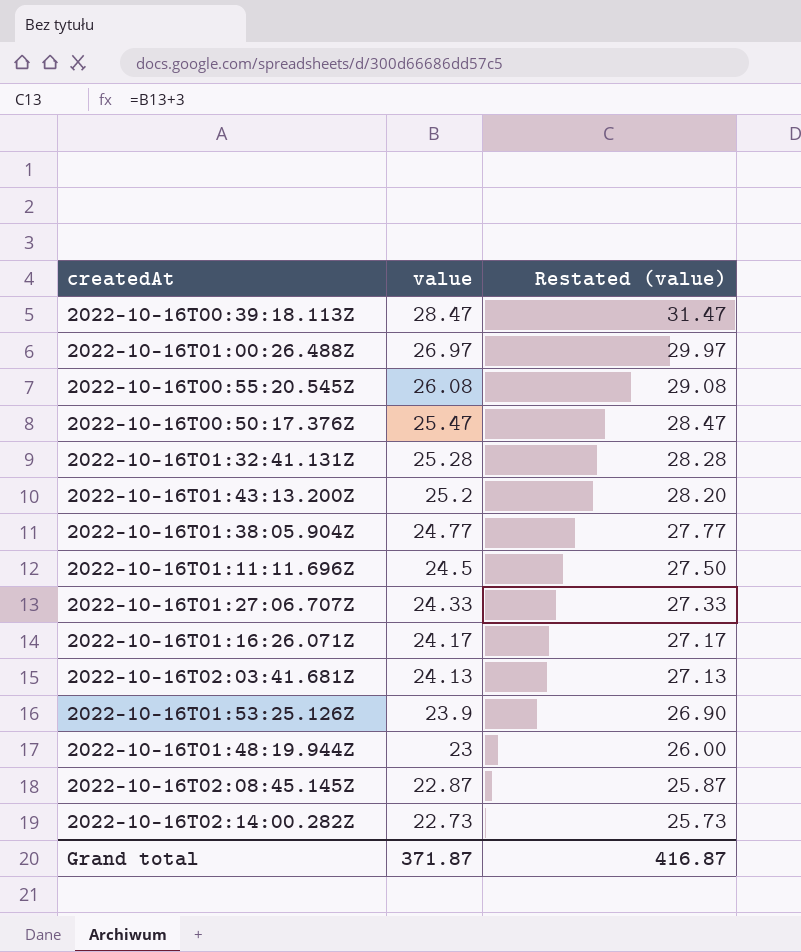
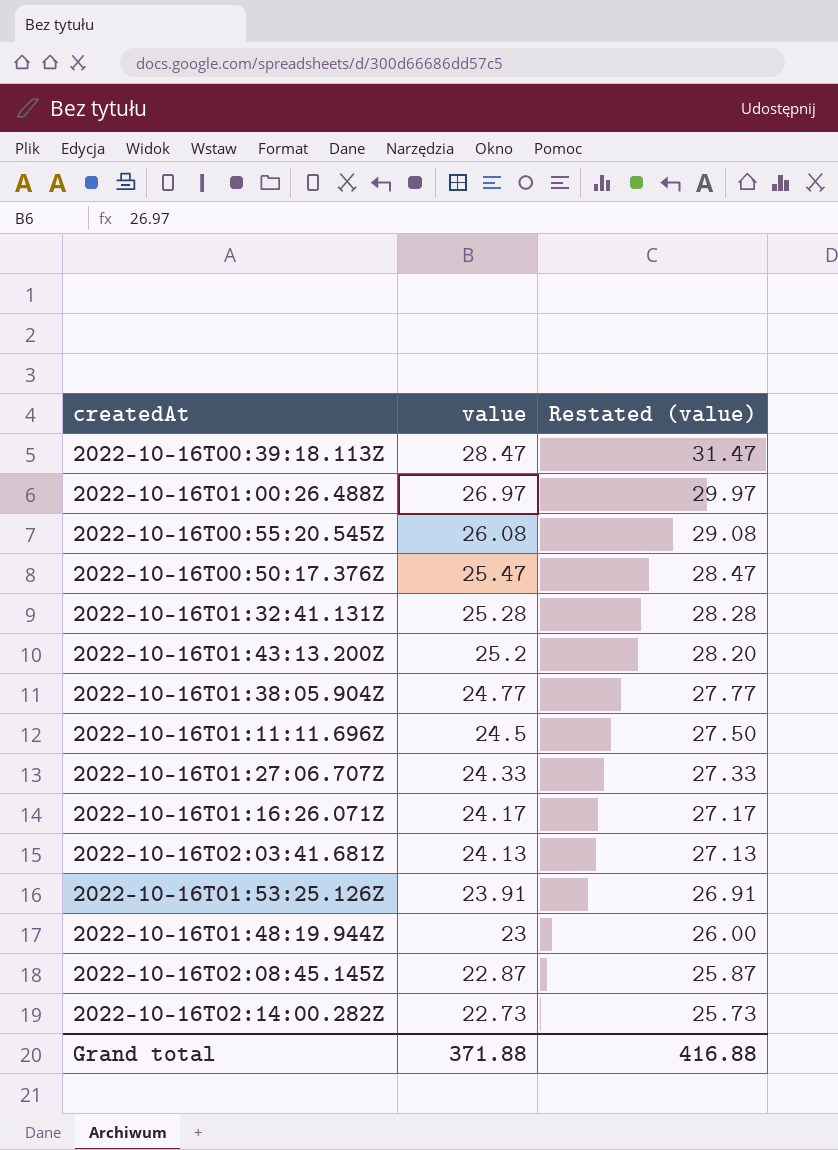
2022-10-16T01:53:25.126Z | value: 23.9 -> 23.91
2022-10-16T01:53:25.126Z | Restated (value): 26.90 -> 26.91
Grand total | value: 371.87 -> 371.88
Grand total | Restated (value): 416.87 -> 416.88

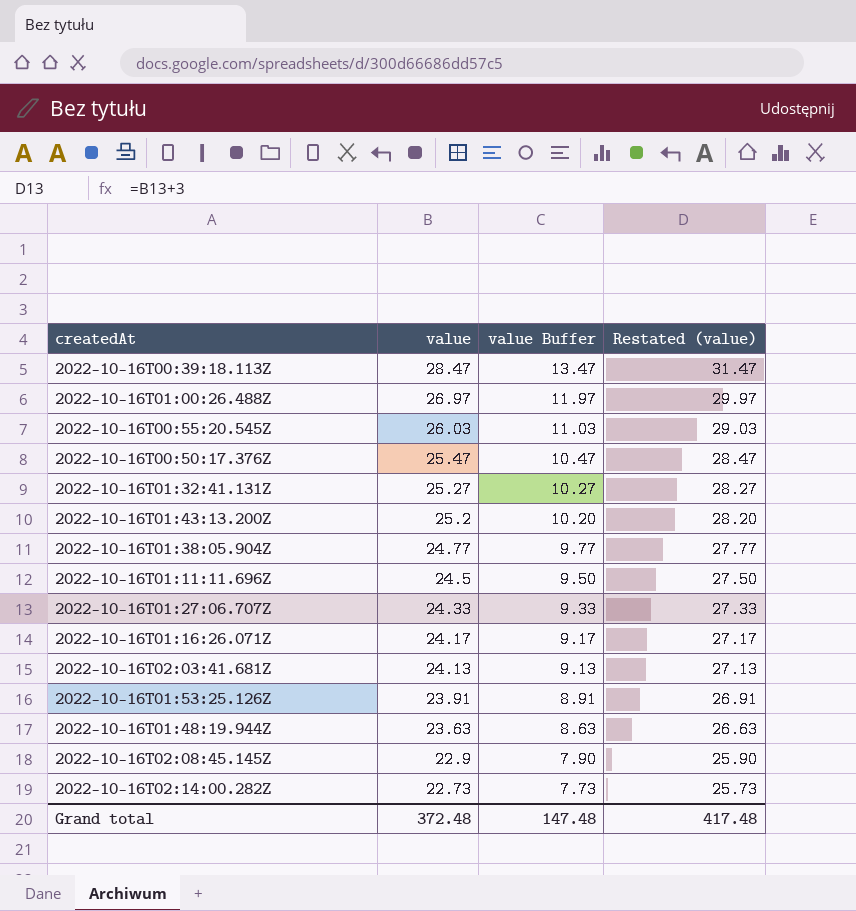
column value Buffer | formula: none -> [value] - 15
2022-10-16T00:55:20.545Z | value: 26.08 -> 26.03
2022-10-16T00:55:20.545Z | Restated (value): 29.08 -> 29.03
2022-10-16T01:32:41.131Z | value: 25.28 -> 25.27
2022-10-16T01:32:41.131Z | Restated (value): 28.28 -> 28.27
2022-10-16T01:48:19.944Z | value: 23 -> 23.63
2022-10-16T01:48:19.944Z | Restated (value): 26.00 -> 26.63
2022-10-16T02:08:45.145Z | value: 22.87 -> 22.9
2022-10-16T02:08:45.145Z | Restated (value): 25.87 -> 25.90
Grand total | value: 371.88 -> 372.48
Grand total | Restated (value): 416.88 -> 417.48

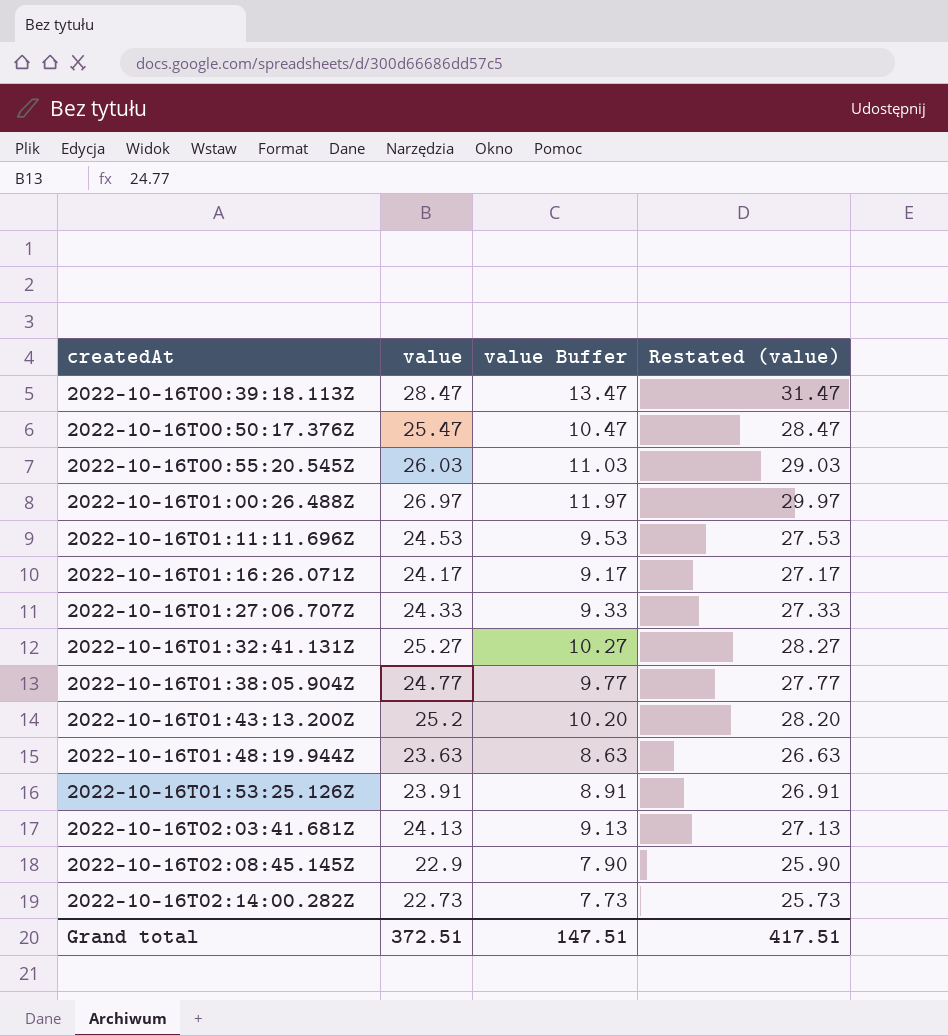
row order: value descending -> createdAt ascending
2022-10-16T01:11:11.696Z | value: 24.5 -> 24.53
2022-10-16T01:11:11.696Z | value Buffer: 9.50 -> 9.53
2022-10-16T01:11:11.696Z | Restated (value): 27.50 -> 27.53
Grand total | value: 372.48 -> 372.51
Grand total | value Buffer: 147.48 -> 147.51
Grand total | Restated (value): 417.48 -> 417.51

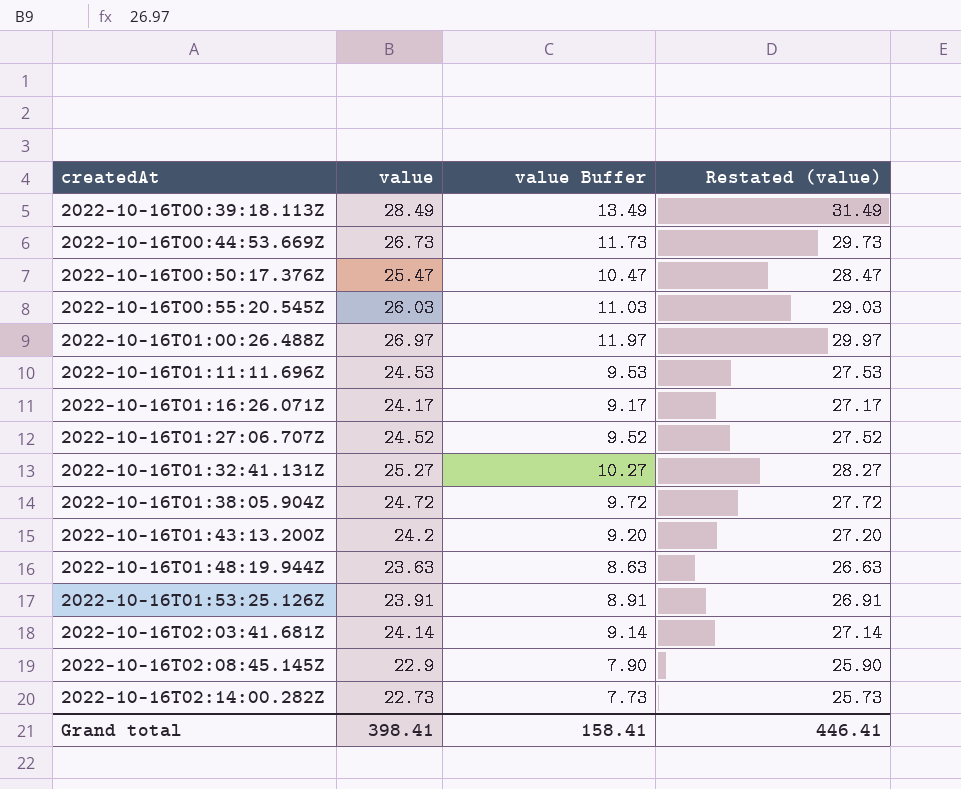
2022-10-16T00:39:18.113Z | value: 28.47 -> 28.49
2022-10-16T00:39:18.113Z | value Buffer: 13.47 -> 13.49
2022-10-16T00:39:18.113Z | Restated (value): 31.47 -> 31.49
row 2022-10-16T00:44:53.669Z: none -> 26.73 | 11.73 | 29.73
2022-10-16T01:27:06.707Z | value: 24.33 -> 24.52
2022-10-16T01:27:06.707Z | value Buffer: 9.33 -> 9.52
2022-10-16T01:27:06.707Z | Restated (value): 27.33 -> 27.52
2022-10-16T01:38:05.904Z | value: 24.77 -> 24.72
2022-10-16T01:38:05.904Z | value Buffer: 9.77 -> 9.72
2022-10-16T01:38:05.904Z | Restated (value): 27.77 -> 27.72
2022-10-16T01:43:13.200Z | value: 25.2 -> 24.2
2022-10-16T01:43:13.200Z | value Buffer: 10.20 -> 9.20
2022-10-16T01:43:13.200Z | Restated (value): 28.20 -> 27.20
2022-10-16T02:03:41.681Z | value: 24.13 -> 24.14
2022-10-16T02:03:41.681Z | value Buffer: 9.13 -> 9.14
2022-10-16T02:03:41.681Z | Restated (value): 27.13 -> 27.14
Grand total | value: 372.51 -> 398.41
Grand total | value Buffer: 147.51 -> 158.41
Grand total | Restated (value): 417.51 -> 446.41

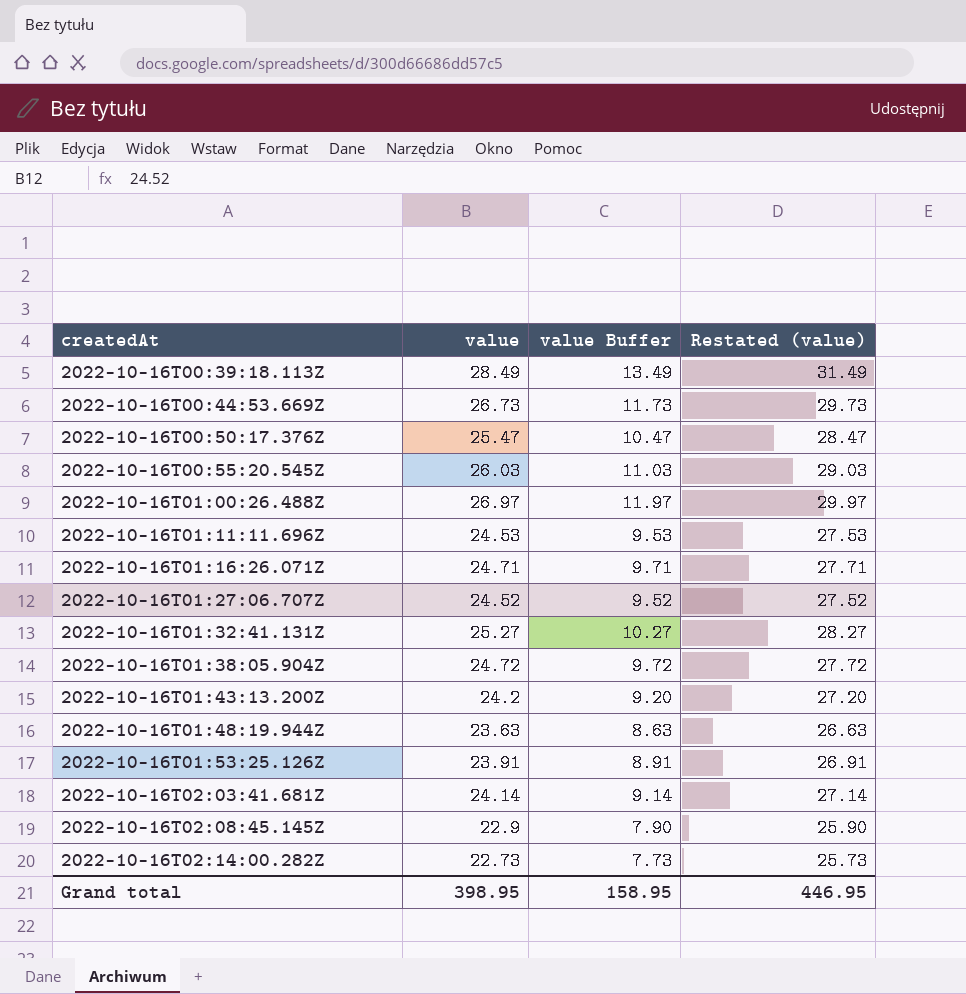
2022-10-16T01:16:26.071Z | value: 24.17 -> 24.71
2022-10-16T01:16:26.071Z | value Buffer: 9.17 -> 9.71
2022-10-16T01:16:26.071Z | Restated (value): 27.17 -> 27.71
Grand total | value: 398.41 -> 398.95
Grand total | value Buffer: 158.41 -> 158.95
Grand total | Restated (value): 446.41 -> 446.95

